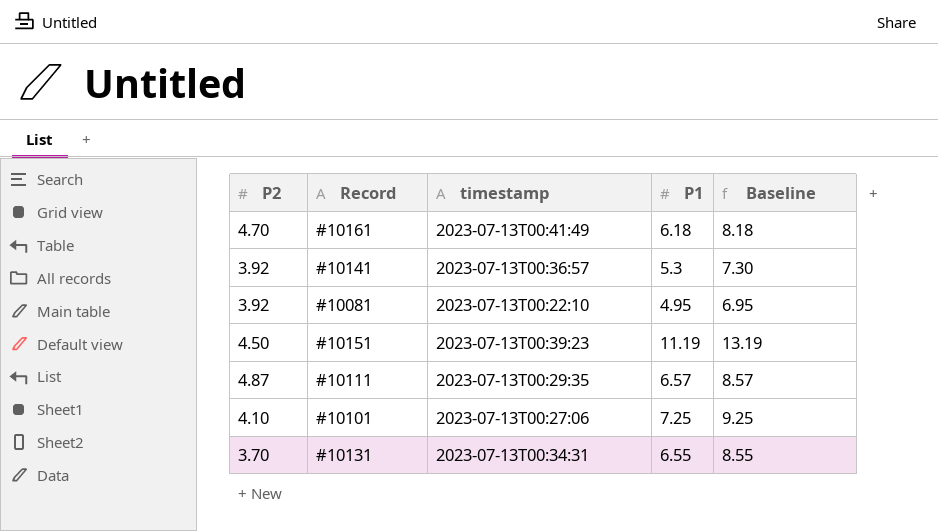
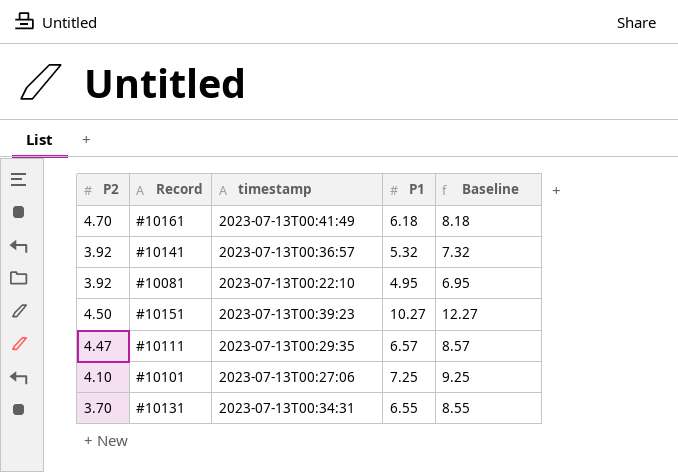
#10141 | P1: 5.3 -> 5.32
#10141 | Baseline: 7.30 -> 7.32
#10151 | P1: 11.19 -> 10.27
#10151 | Baseline: 13.19 -> 12.27
#10111 | P2: 4.87 -> 4.47

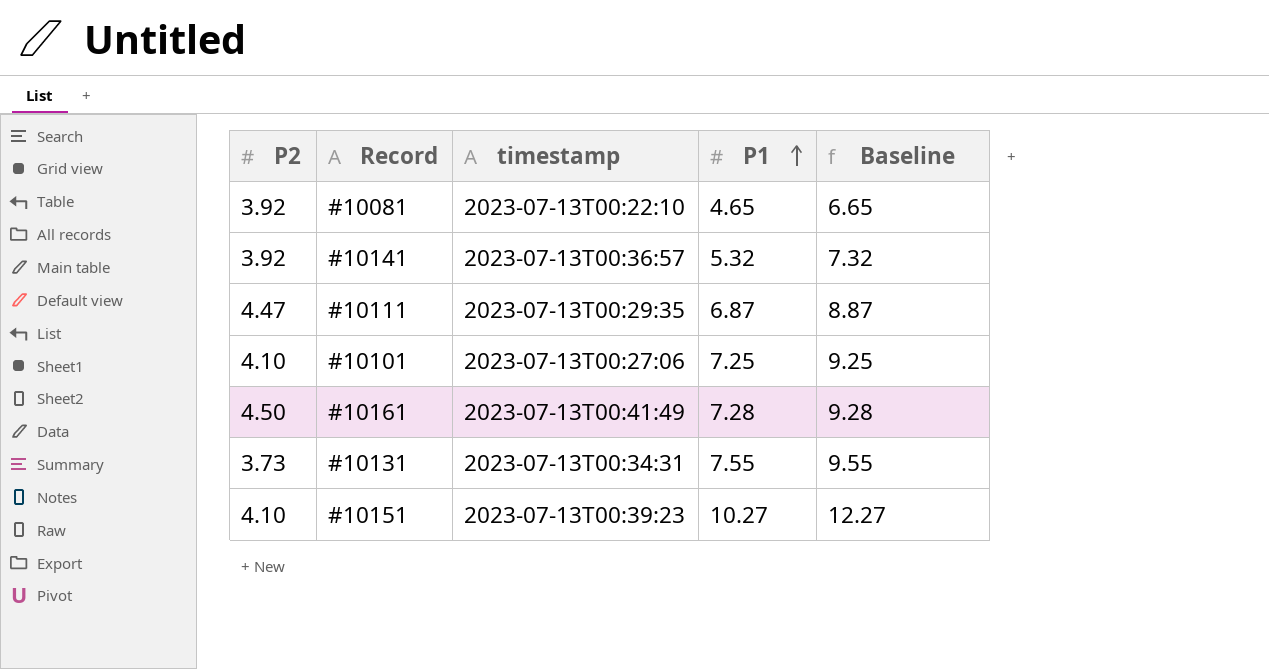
row order: none -> P1 ascending
#10081 | P1: 4.95 -> 4.65
#10081 | Baseline: 6.95 -> 6.65
#10111 | P1: 6.57 -> 6.87
#10111 | Baseline: 8.57 -> 8.87
#10161 | P2: 4.70 -> 4.50
#10161 | P1: 6.18 -> 7.28
#10161 | Baseline: 8.18 -> 9.28
#10131 | P2: 3.70 -> 3.73
#10131 | P1: 6.55 -> 7.55
#10131 | Baseline: 8.55 -> 9.55
#10151 | P2: 4.50 -> 4.10

